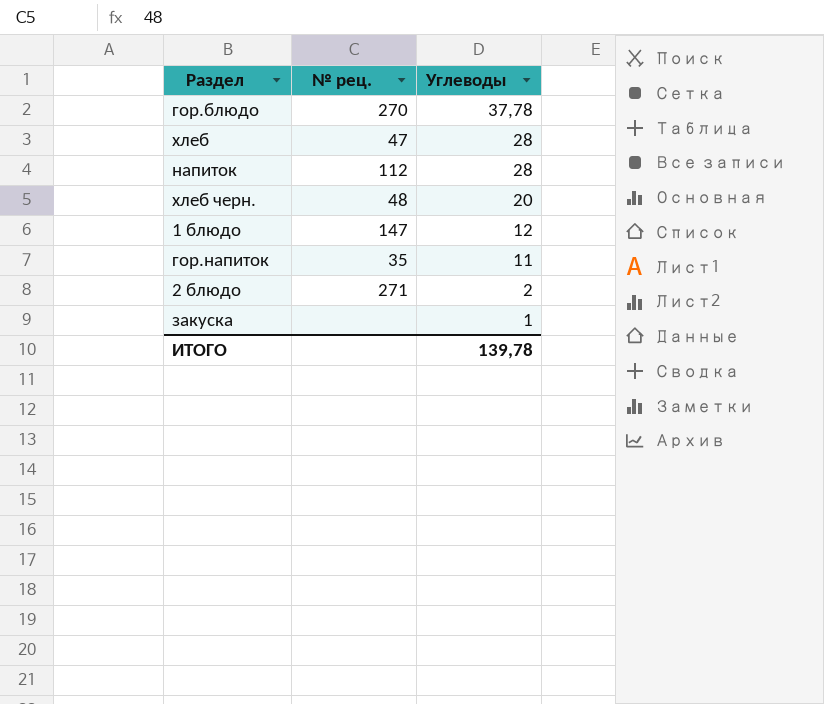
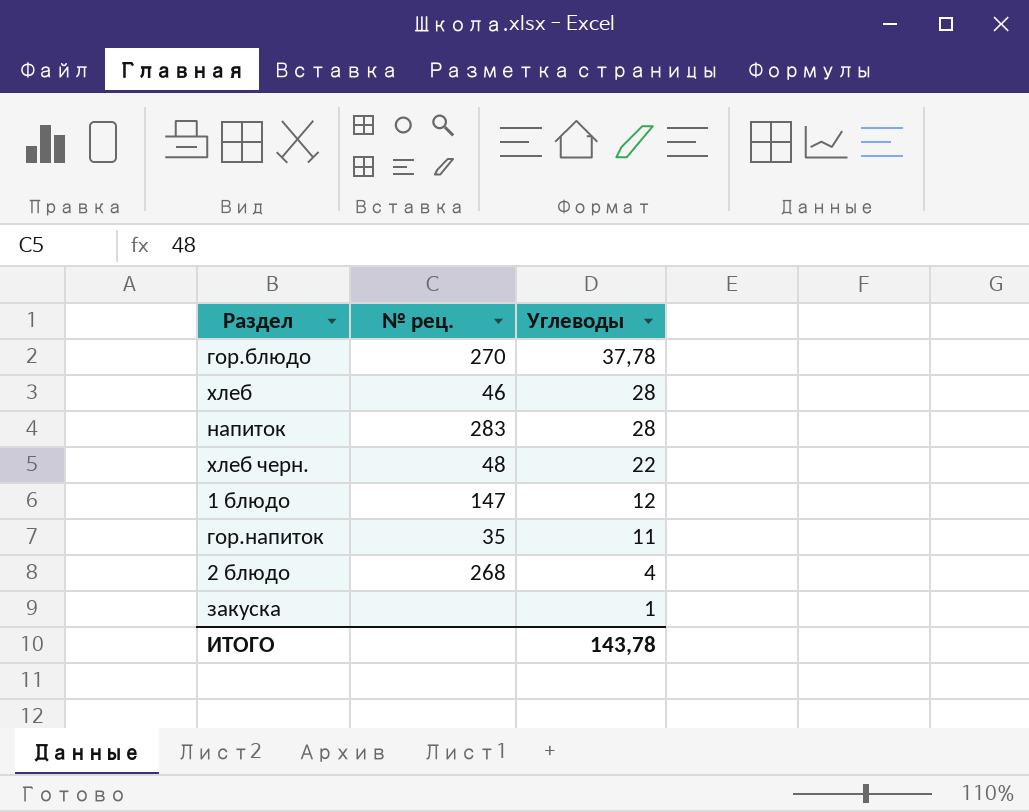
хлеб | № рец.: 47 -> 46
напиток | № рец.: 112 -> 283
хлеб черн. | Углеводы: 20 -> 22
2 блюдо | № рец.: 271 -> 268
2 блюдо | Углеводы: 2 -> 4
ИТОГО | Углеводы: 139,78 -> 143,78

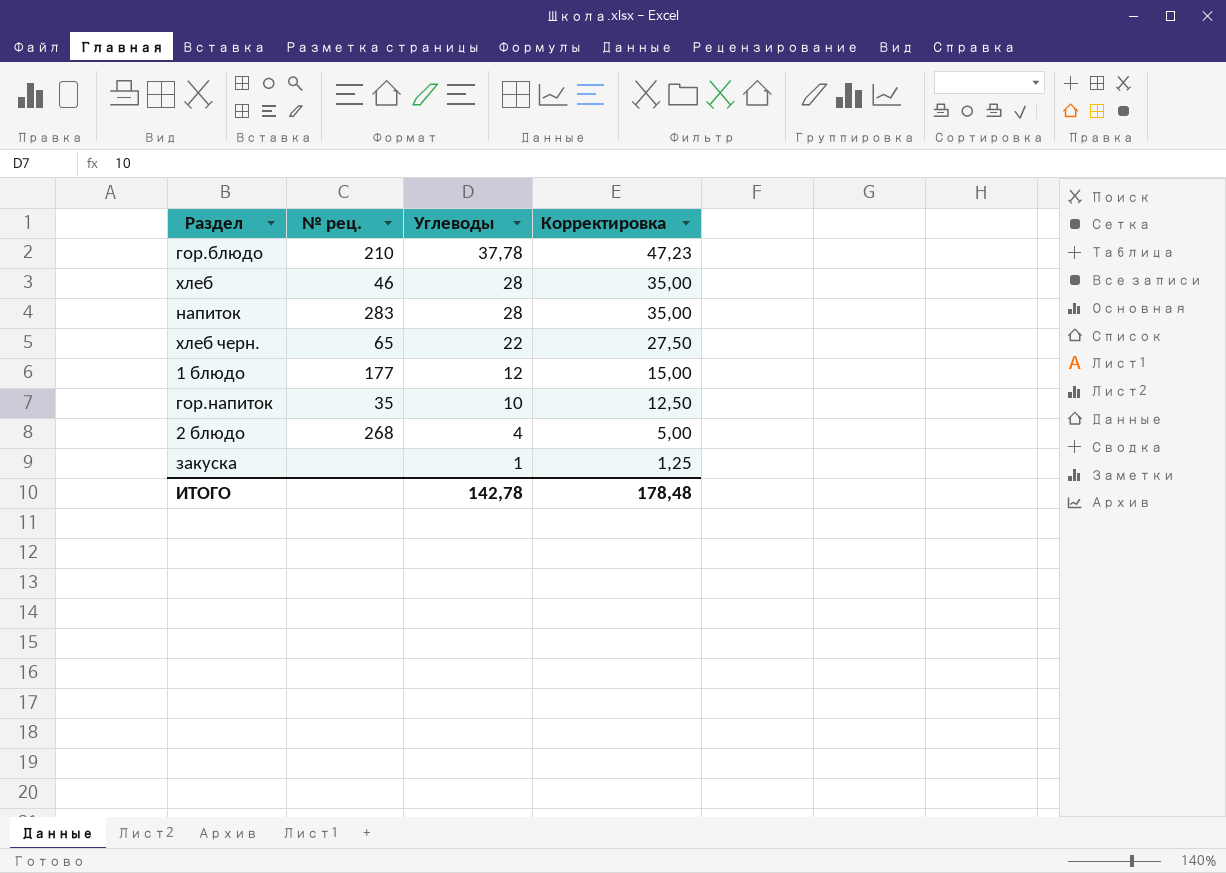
column Корректировка | formula: none -> [Углеводы] * 1,25
гор.блюдо | № рец.: 270 -> 210
хлеб черн. | № рец.: 48 -> 65
1 блюдо | № рец.: 147 -> 177
гор.напиток | Углеводы: 11 -> 10
ИТОГО | Углеводы: 143,78 -> 142,78

